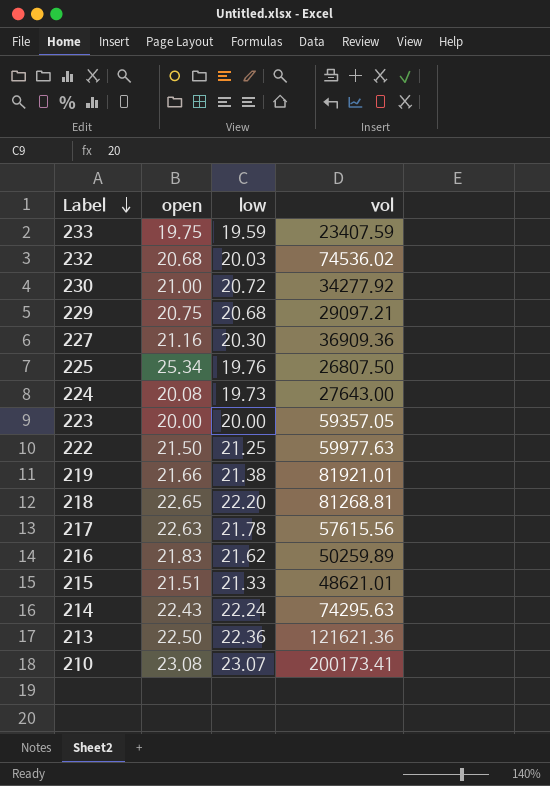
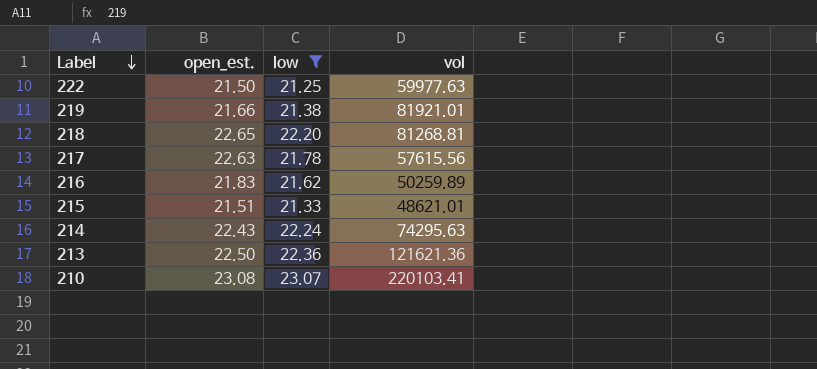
filter: none -> low >= 21.25
column name: open -> open_est.
210 | vol: 200173.41 -> 220103.41

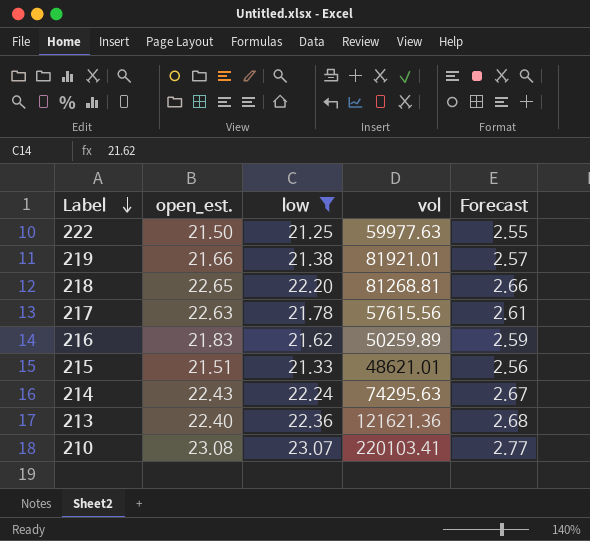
column Forecast | formula: none -> [low] * 0.12
213 | open_est.: 22.50 -> 22.40

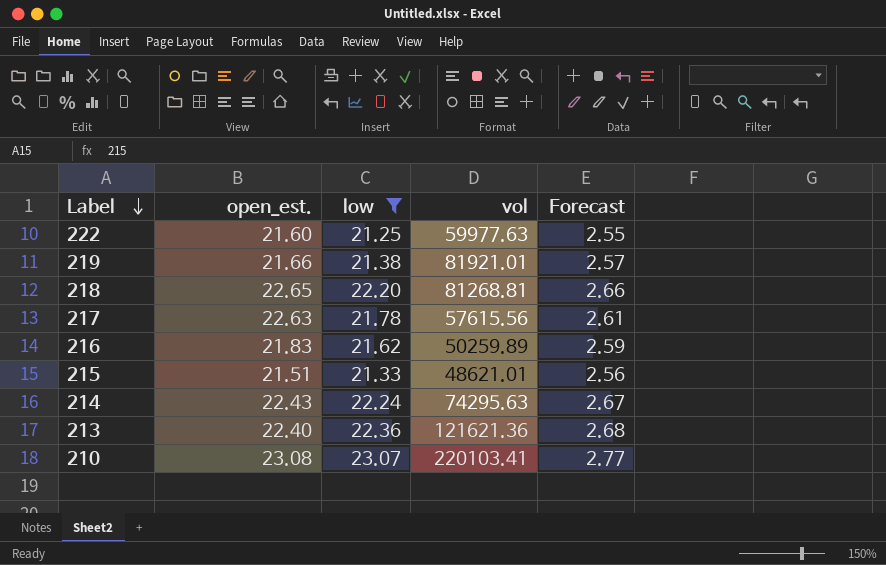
222 | open_est.: 21.50 -> 21.60

